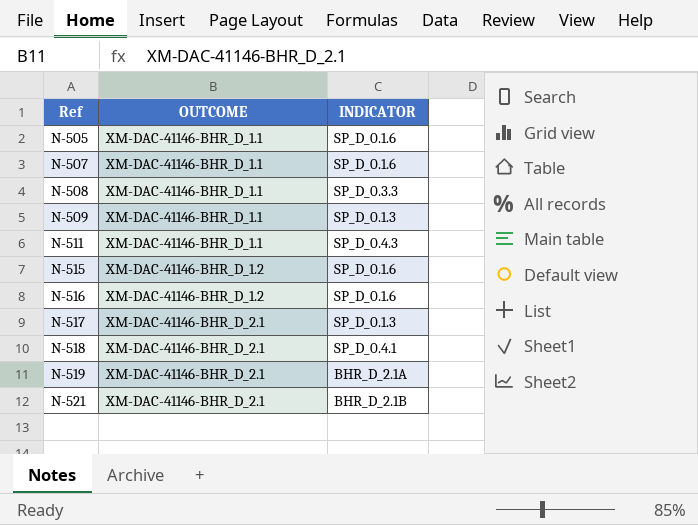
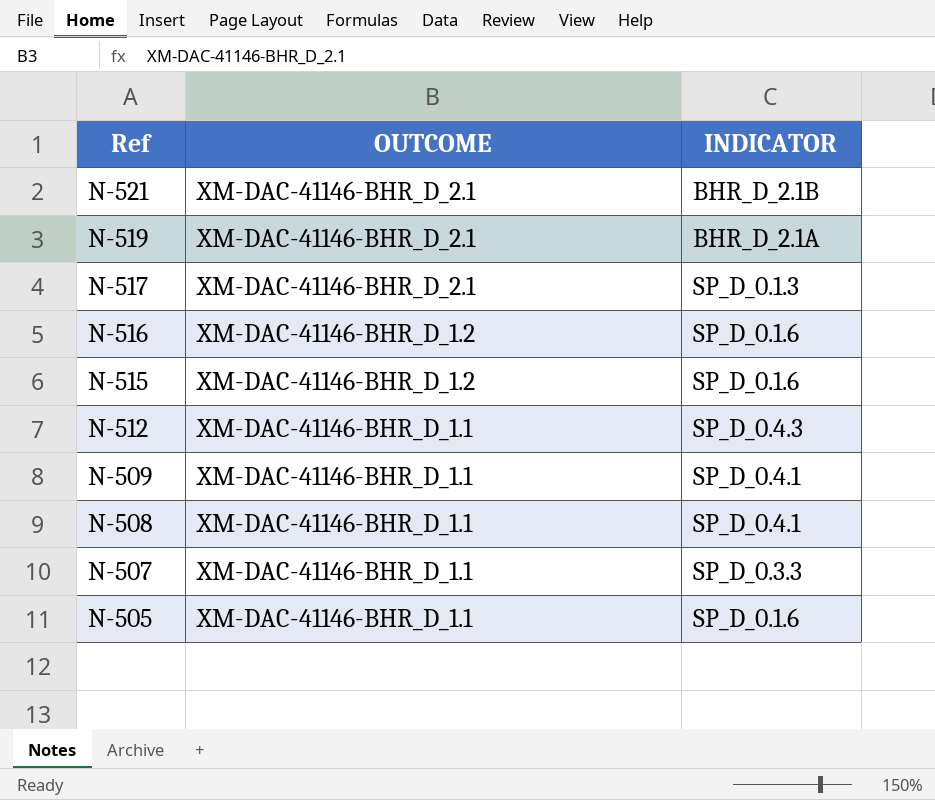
row order: Ref ascending -> Ref descending
row N-511: XM-DAC-41146-BHR_D_1.1 | SP_D_0.4.3 -> none
row N-518: XM-DAC-41146-BHR_D_2.1 | SP_D_0.4.1 -> none
row N-512: none -> XM-DAC-41146-BHR_D_1.1 | SP_D_0.4.3
N-509 | INDICATOR: SP_D_0.1.3 -> SP_D_0.4.1
N-508 | INDICATOR: SP_D_0.3.3 -> SP_D_0.4.1
N-507 | INDICATOR: SP_D_0.1.6 -> SP_D_0.3.3

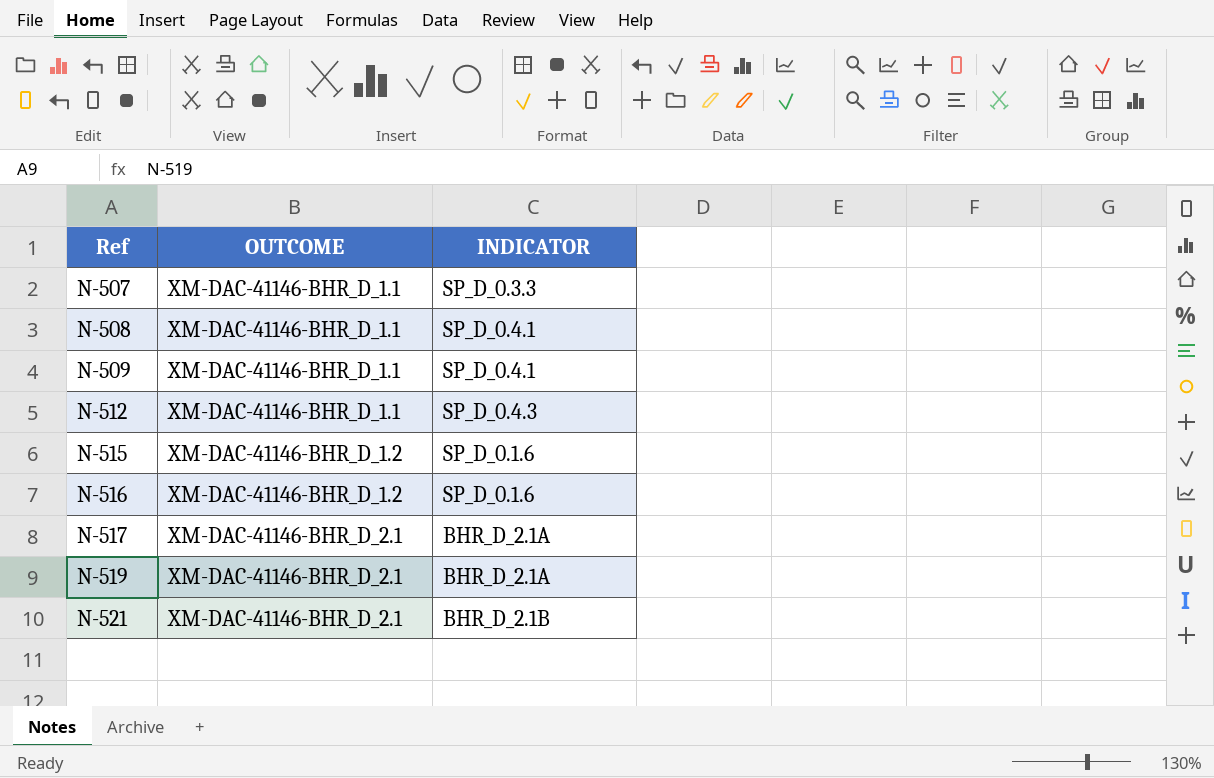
row order: Ref descending -> Ref ascending
row N-505: XM-DAC-41146-BHR_D_1.1 | SP_D_0.1.6 -> none
N-517 | INDICATOR: SP_D_0.1.3 -> BHR_D_2.1A

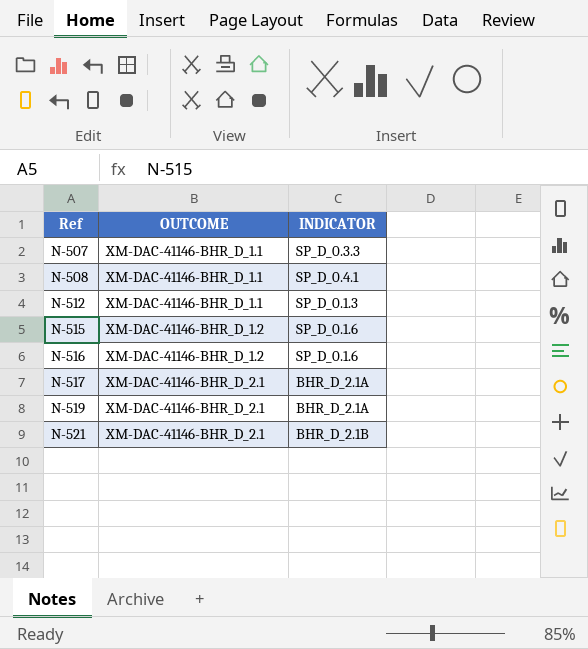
row N-509: XM-DAC-41146-BHR_D_1.1 | SP_D_0.4.1 -> none
N-512 | INDICATOR: SP_D_0.4.3 -> SP_D_0.1.3

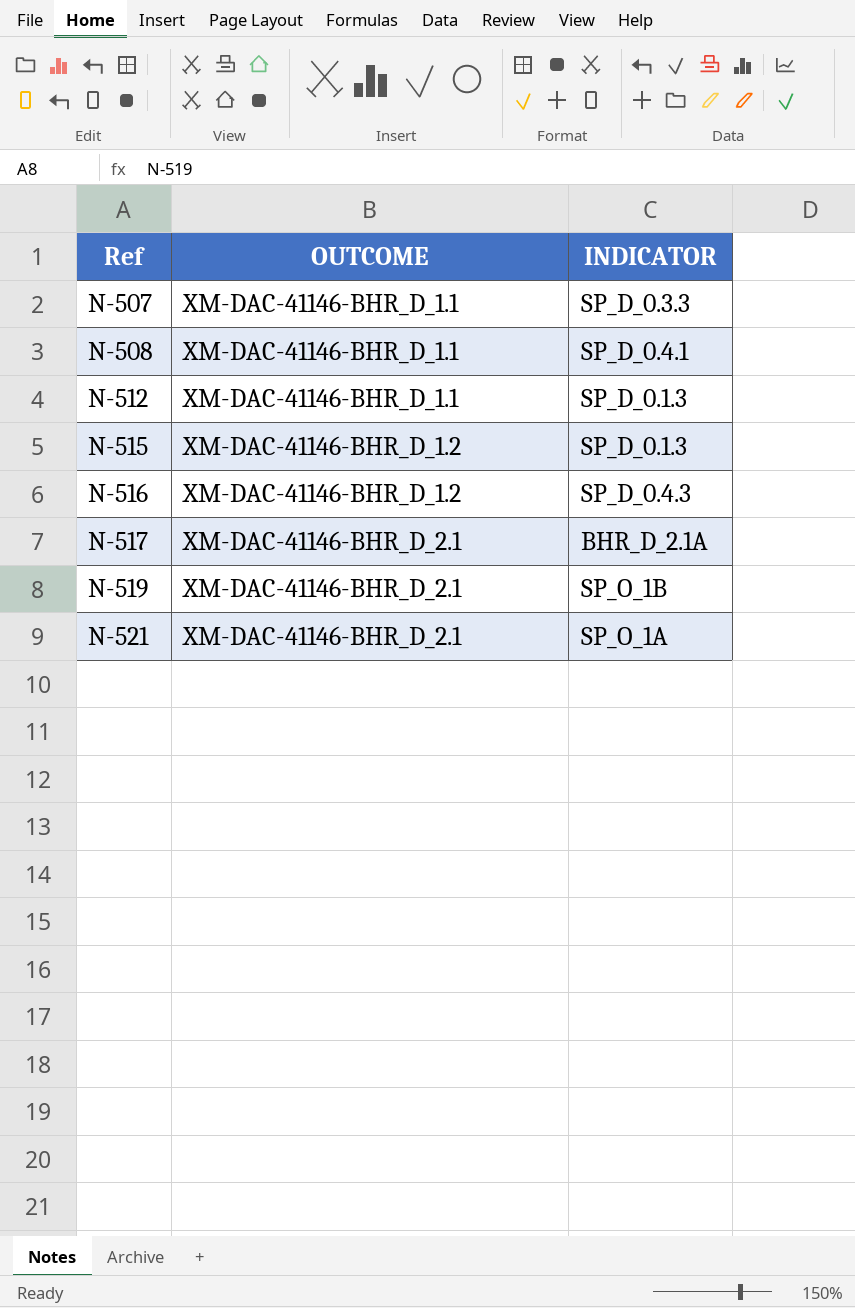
N-515 | INDICATOR: SP_D_0.1.6 -> SP_D_0.1.3
N-516 | INDICATOR: SP_D_0.1.6 -> SP_D_0.4.3
N-519 | INDICATOR: BHR_D_2.1A -> SP_O_1B
N-521 | INDICATOR: BHR_D_2.1B -> SP_O_1A

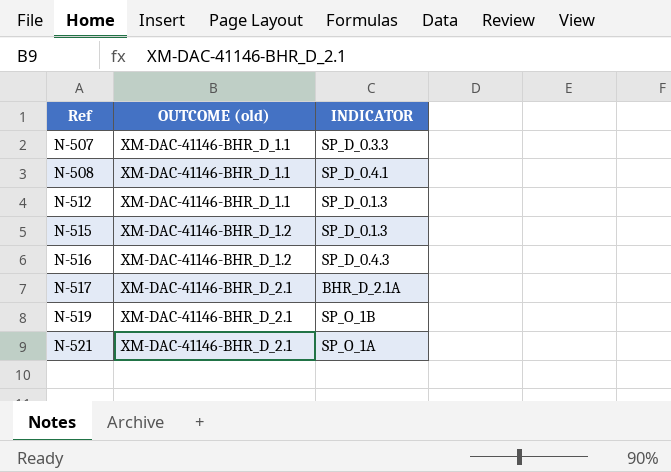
column name: OUTCOME -> OUTCOME (old)

